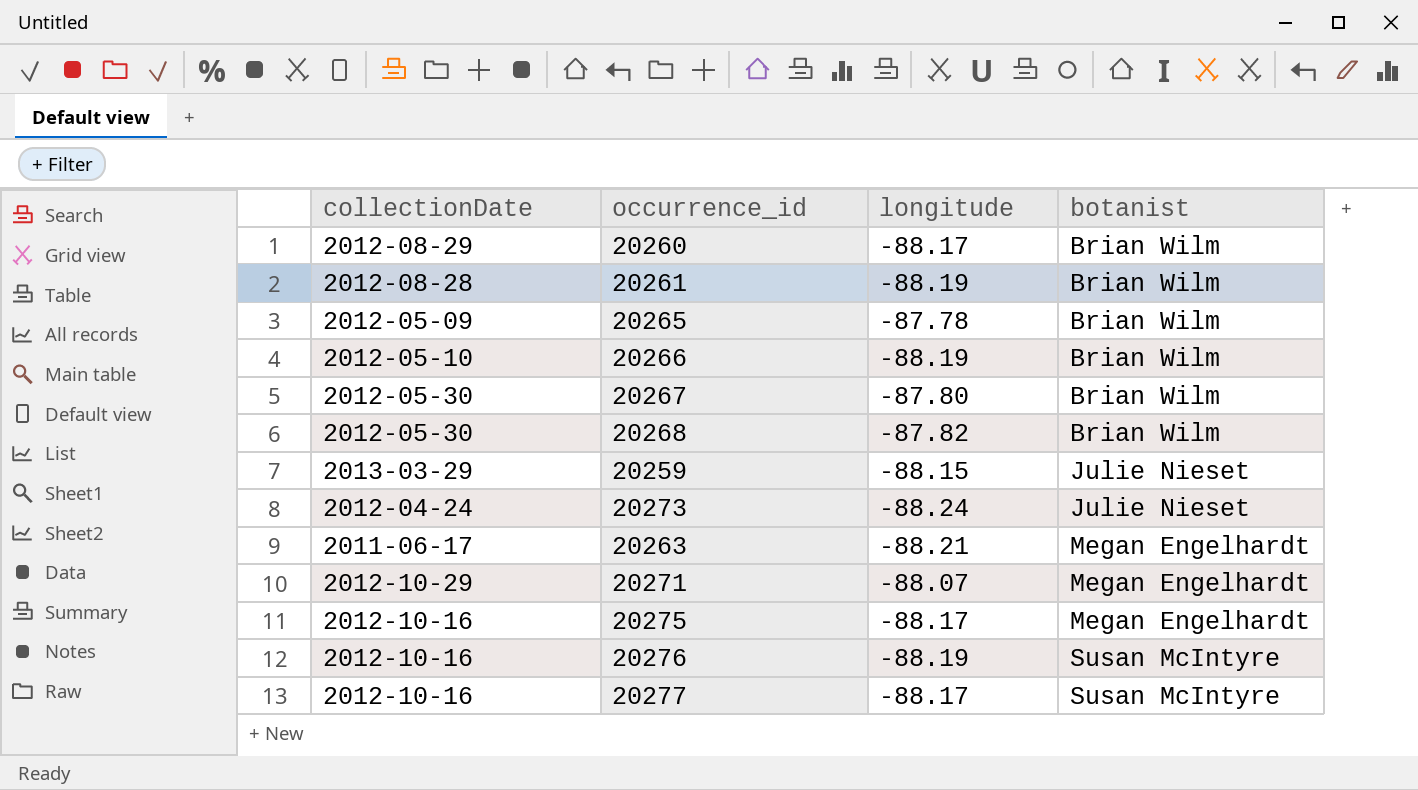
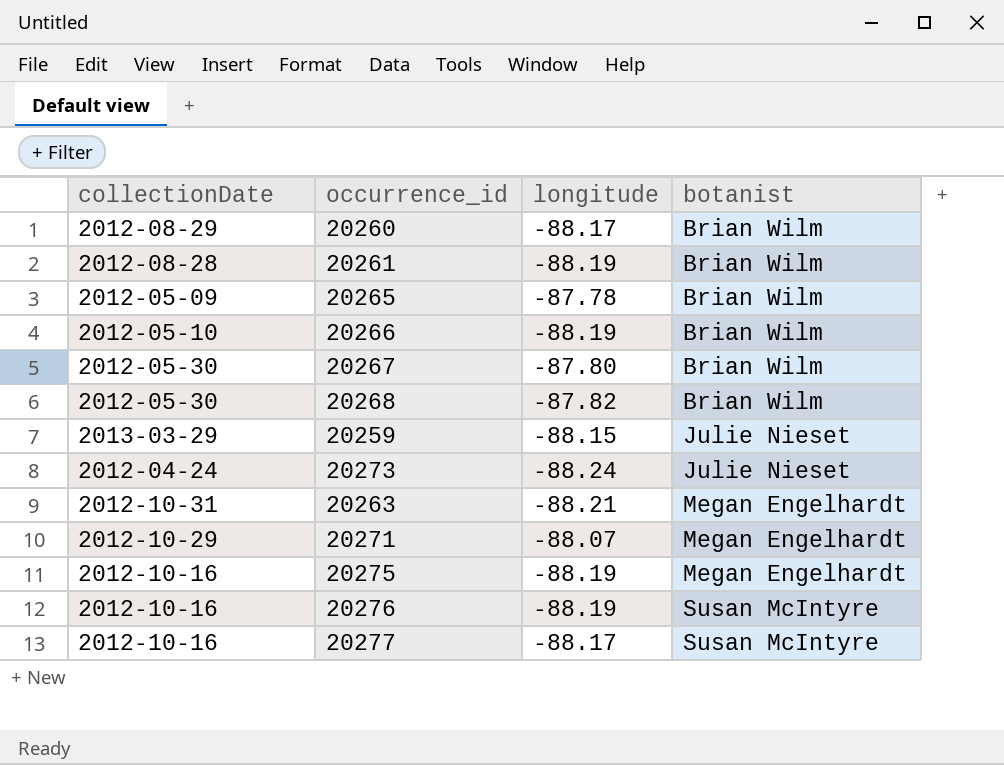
20263 | collectionDate: 2011-06-17 -> 2012-10-31
20275 | longitude: -88.17 -> -88.19

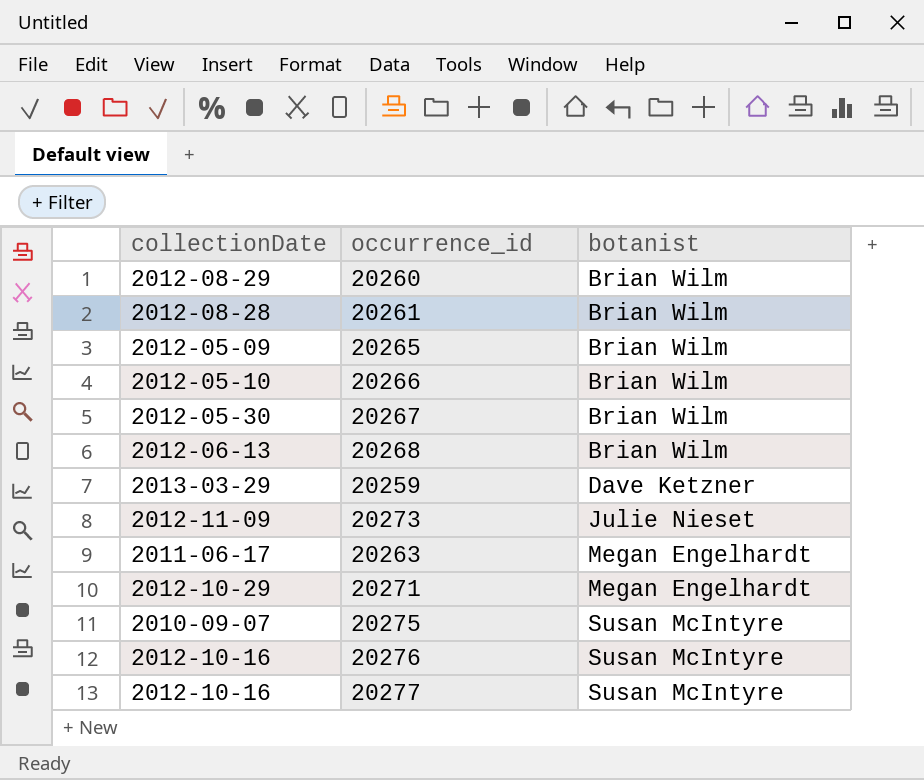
column longitude | position: 3 -> none
20268 | collectionDate: 2012-05-30 -> 2012-06-13
20259 | botanist: Julie Nieset -> Dave Ketzner
20273 | collectionDate: 2012-04-24 -> 2012-11-09
20263 | collectionDate: 2012-10-31 -> 2011-06-17
20275 | collectionDate: 2012-10-16 -> 2010-09-07
20275 | botanist: Megan Engelhardt -> Susan McIntyre

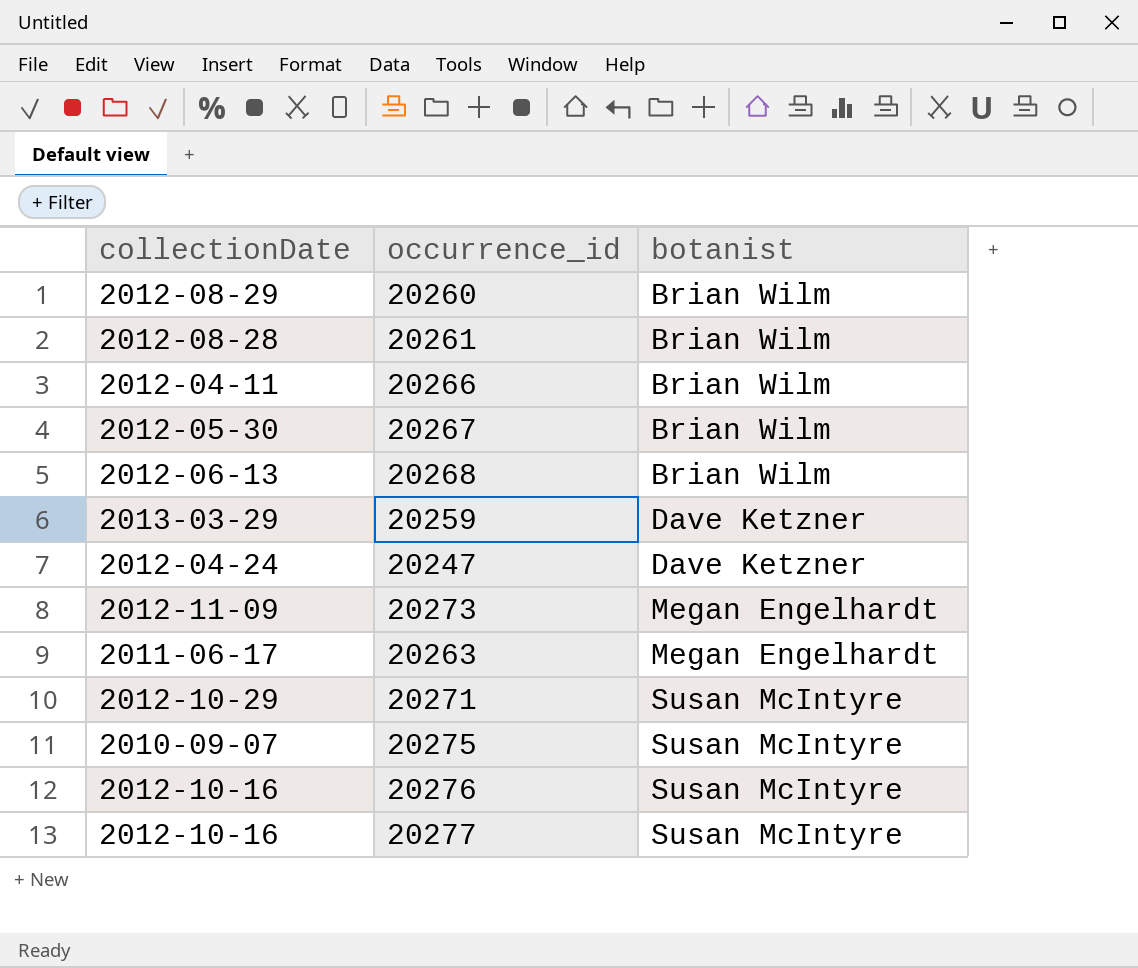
row 20265: 2012-05-09 | Brian Wilm -> none
20266 | collectionDate: 2012-05-10 -> 2012-04-11
row 20247: none -> 2012-04-24 | Dave Ketzner
20273 | botanist: Julie Nieset -> Megan Engelhardt
20271 | botanist: Megan Engelhardt -> Susan McIntyre

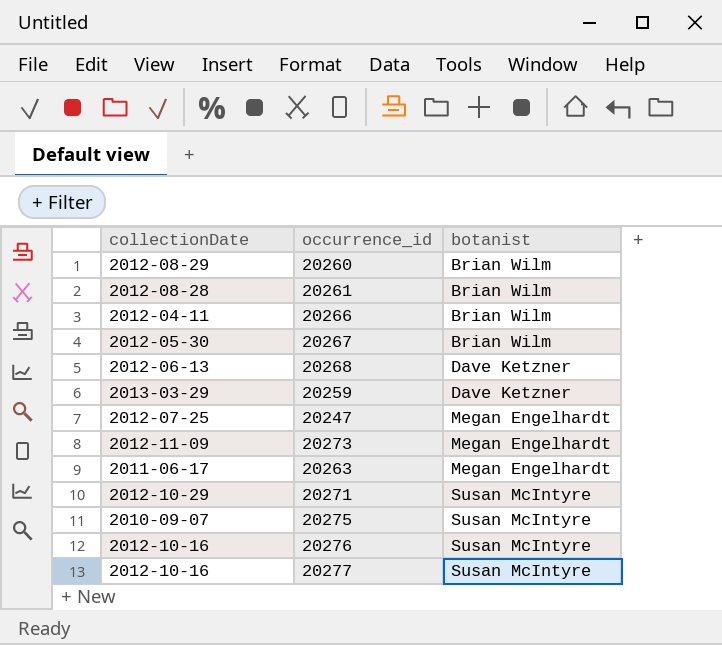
20268 | botanist: Brian Wilm -> Dave Ketzner
20247 | collectionDate: 2012-04-24 -> 2012-07-25
20247 | botanist: Dave Ketzner -> Megan Engelhardt

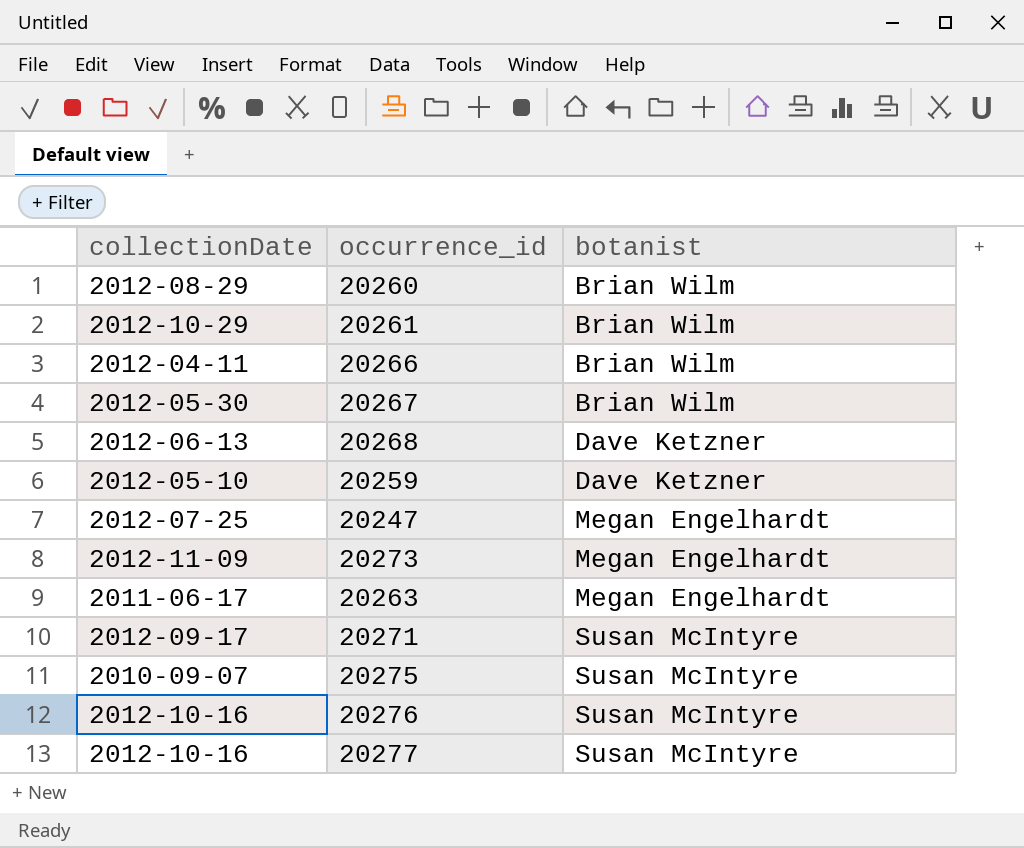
20261 | collectionDate: 2012-08-28 -> 2012-10-29
20259 | collectionDate: 2013-03-29 -> 2012-05-10
20271 | collectionDate: 2012-10-29 -> 2012-09-17

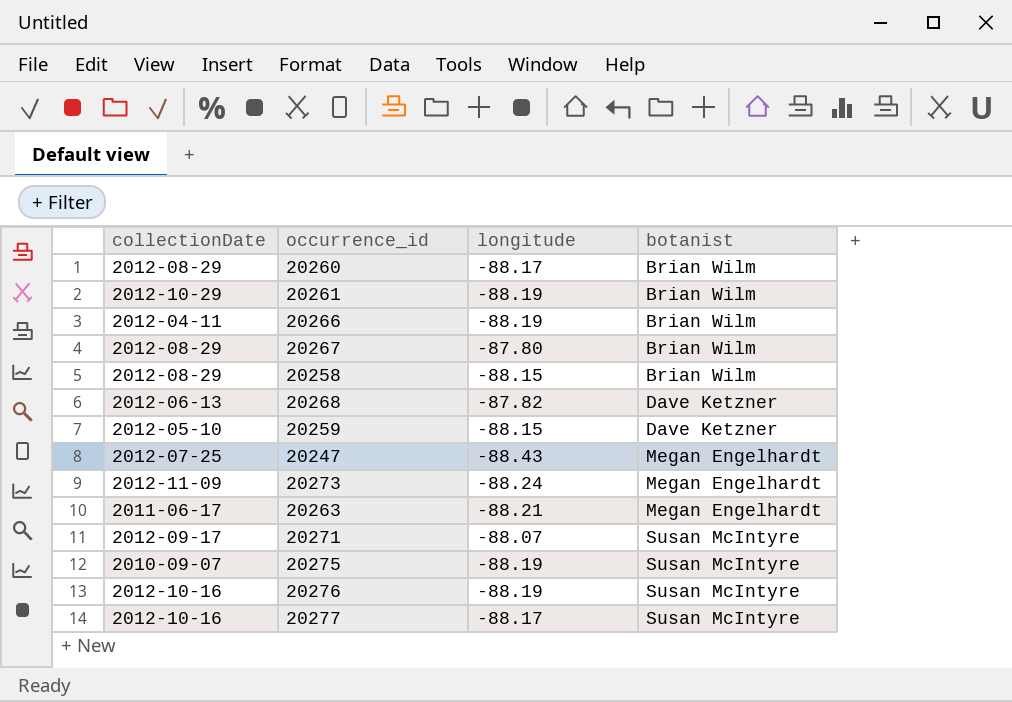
column longitude | position: none -> 3
20267 | collectionDate: 2012-05-30 -> 2012-08-29
row 20258: none -> 2012-08-29 | -88.15 | Brian Wilm

